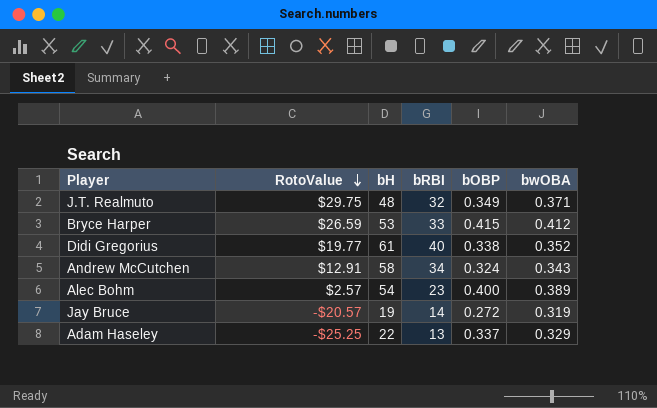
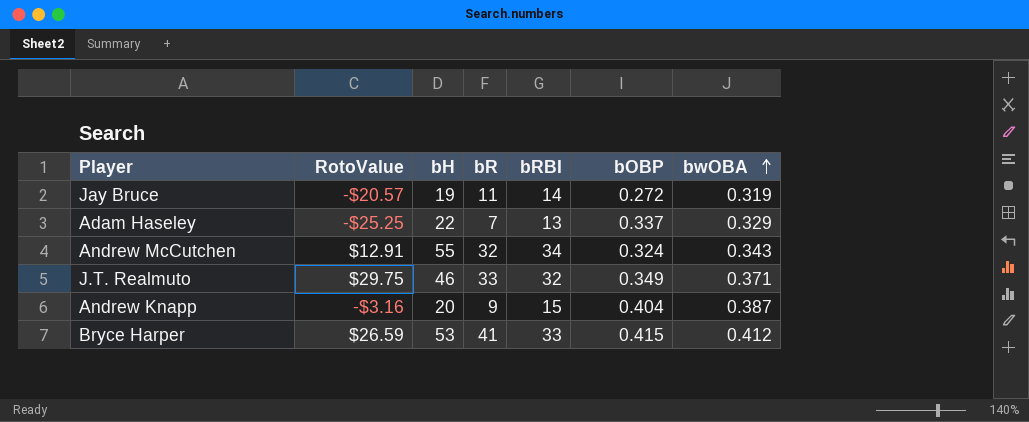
row order: RotoValue descending -> bwOBA ascending
column bR | position: none -> 4
row Didi Gregorius: $19.77 | 61 | 40 | 0.338 | 0.352 -> none
row Alec Bohm: $2.57 | 54 | 23 | 0.400 | 0.389 -> none
Andrew McCutchen | bH: 58 -> 55
J.T. Realmuto | bH: 48 -> 46
row Andrew Knapp: none -> -$3.16 | 20 | 9 | 15 | 0.404 | 0.387

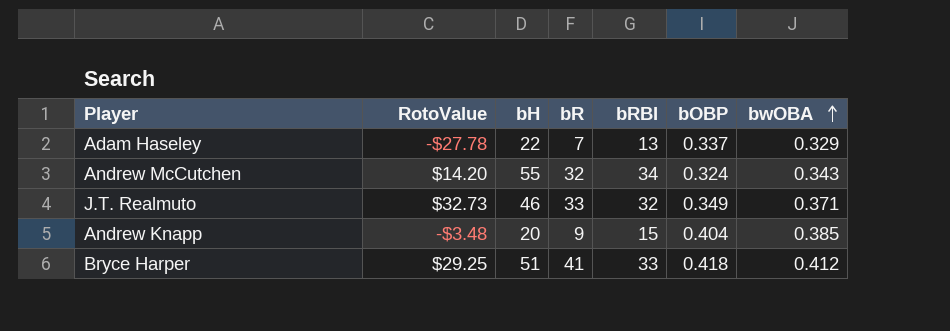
row Jay Bruce: -$20.57 | 19 | 11 | 14 | 0.272 | 0.319 -> none
Adam Haseley | RotoValue: -$25.25 -> -$27.78
Andrew McCutchen | RotoValue: $12.91 -> $14.20
J.T. Realmuto | RotoValue: $29.75 -> $32.73
Andrew Knapp | RotoValue: -$3.16 -> -$3.48
Andrew Knapp | bwOBA: 0.387 -> 0.385
Bryce Harper | RotoValue: $26.59 -> $29.25
Bryce Harper | bH: 53 -> 51
Bryce Harper | bOBP: 0.415 -> 0.418

